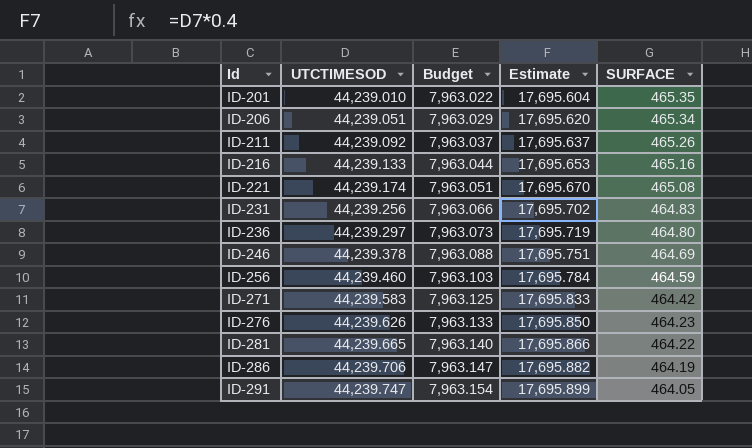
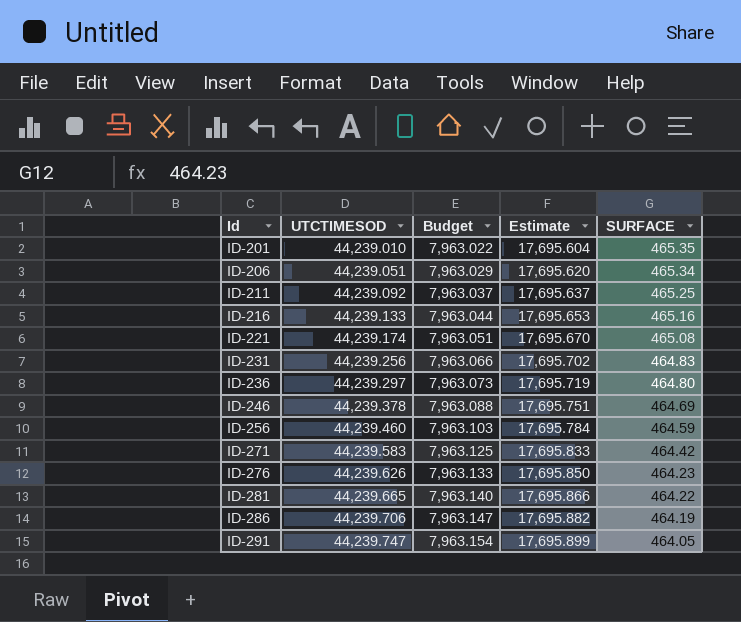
ID-211 | SURFACE: 465.26 -> 465.25

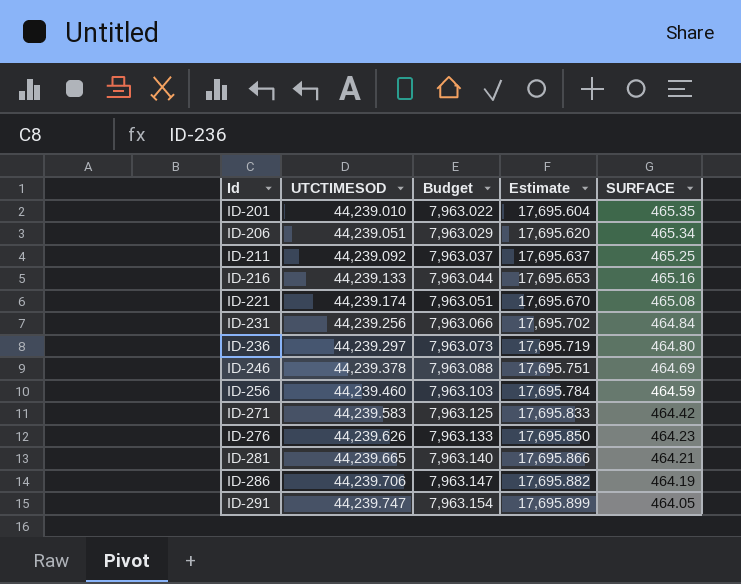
ID-231 | SURFACE: 464.83 -> 464.84
ID-281 | SURFACE: 464.22 -> 464.21

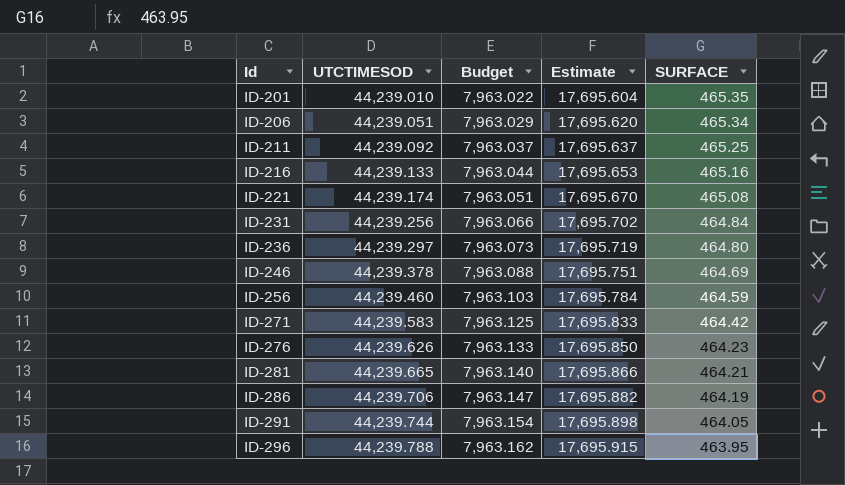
ID-291 | UTCTIMESOD: 44,239.747 -> 44,239.744
ID-291 | Estimate: 17,695.899 -> 17,695.898
row ID-296: none -> 44,239.788 | 7,963.162 | 17,695.915 | 463.95

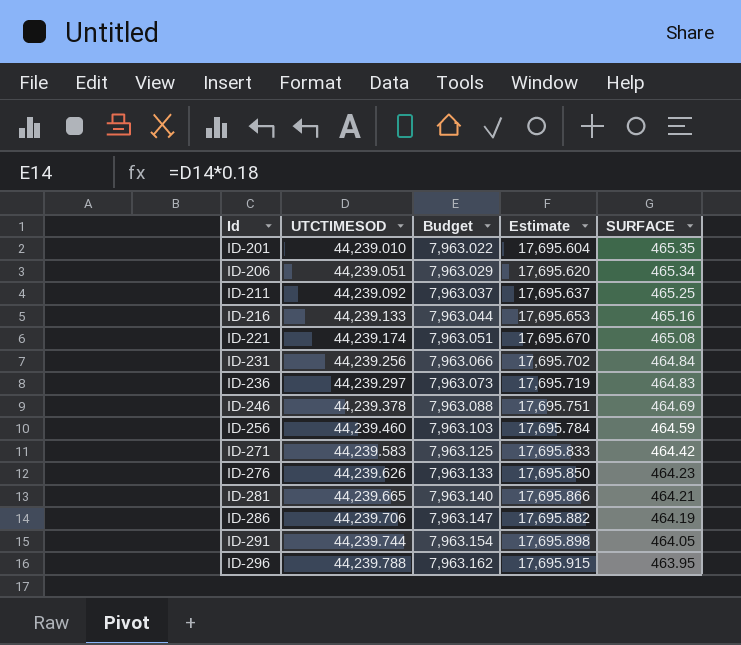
ID-236 | SURFACE: 464.80 -> 464.83

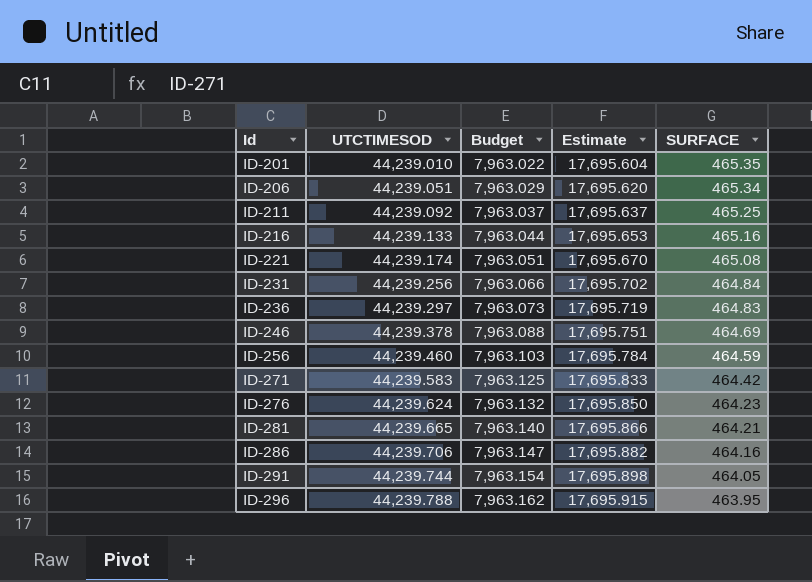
ID-276 | UTCTIMESOD: 44,239.626 -> 44,239.624
ID-276 | Budget: 7,963.133 -> 7,963.132
ID-286 | SURFACE: 464.19 -> 464.16

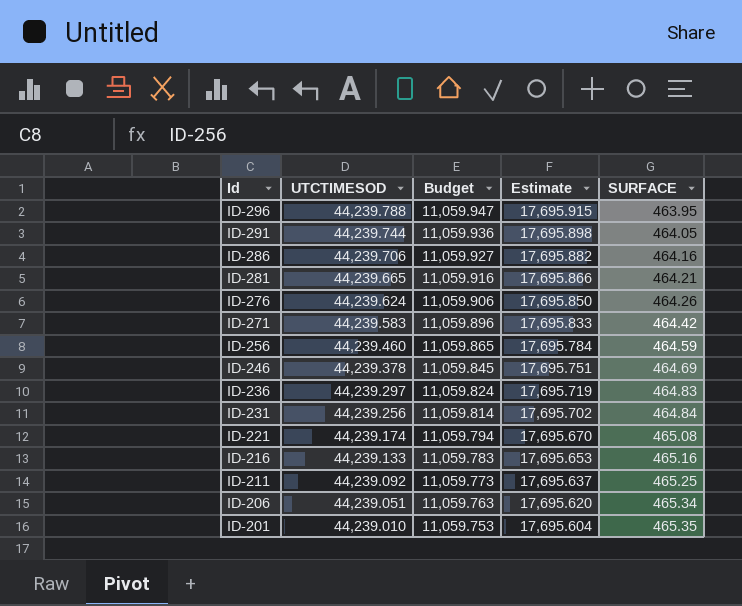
row order: Id ascending -> Id descending
column Budget | formula: [UTCTIMESOD] * 0.18 -> [UTCTIMESOD] * 0.25
ID-276 | SURFACE: 464.23 -> 464.26

